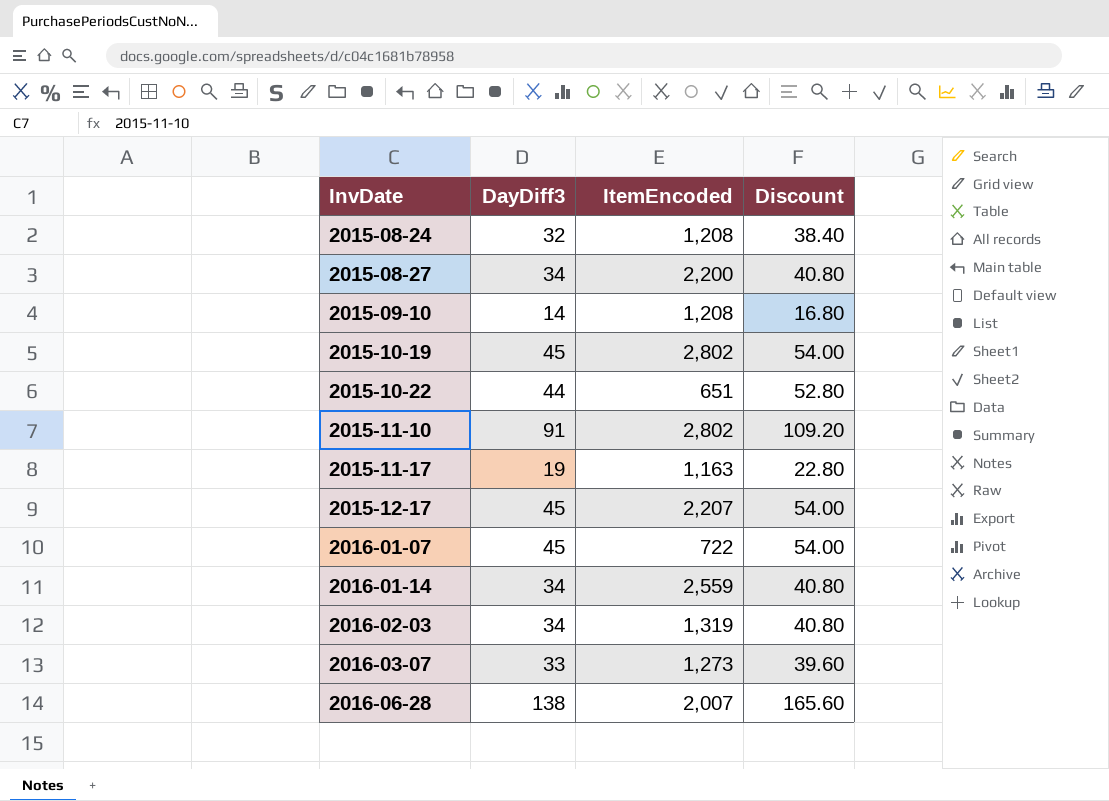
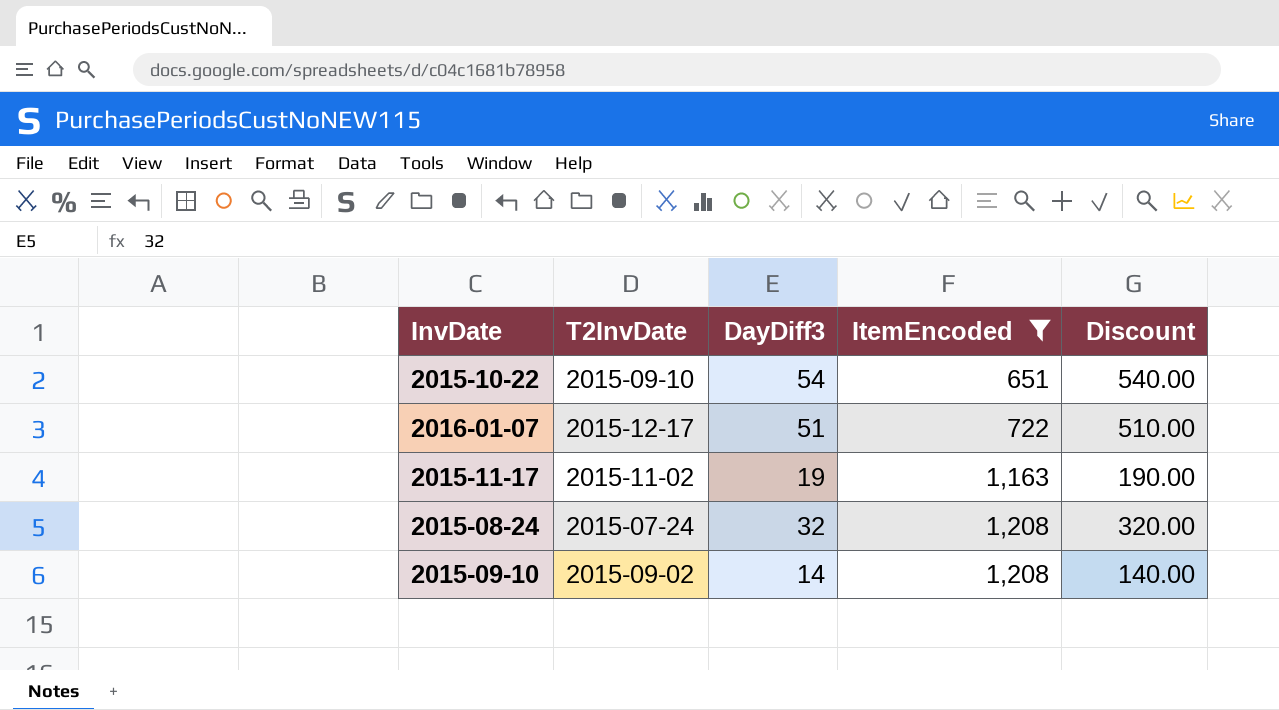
filter: none -> ItemEncoded <= 1,208
row order: InvDate ascending -> ItemEncoded ascending
column T2InvDate | position: none -> 2
column Discount | formula: [DayDiff3] * 1.2 -> [DayDiff3] * 10
2015-10-22 | DayDiff3: 44 -> 54
2016-01-07 | DayDiff3: 45 -> 51

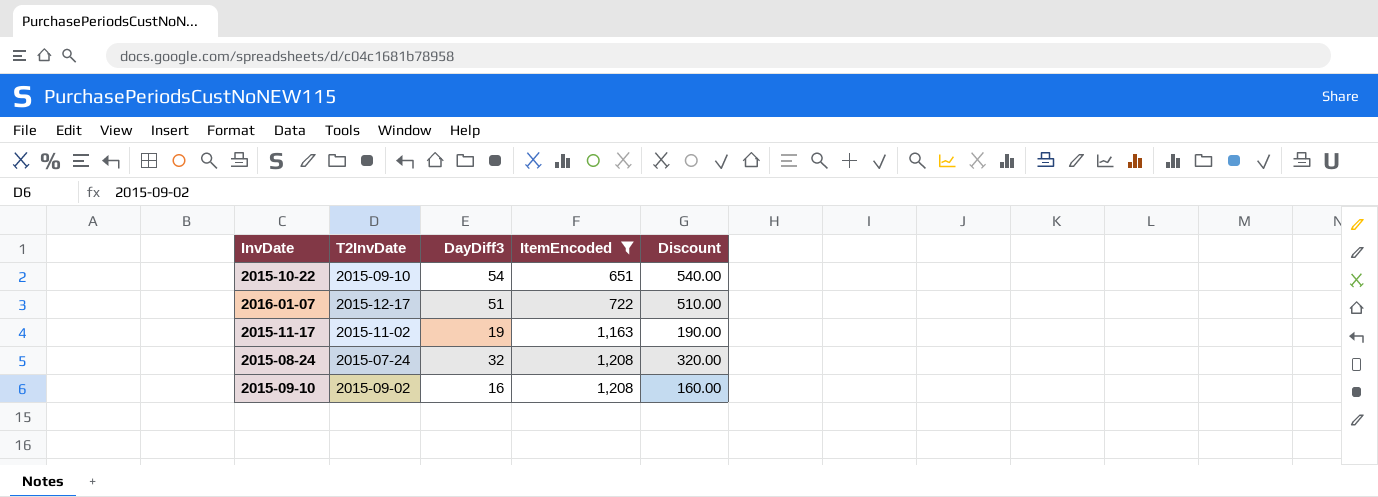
2015-09-10 | DayDiff3: 14 -> 16
2015-09-10 | Discount: 140.00 -> 160.00

